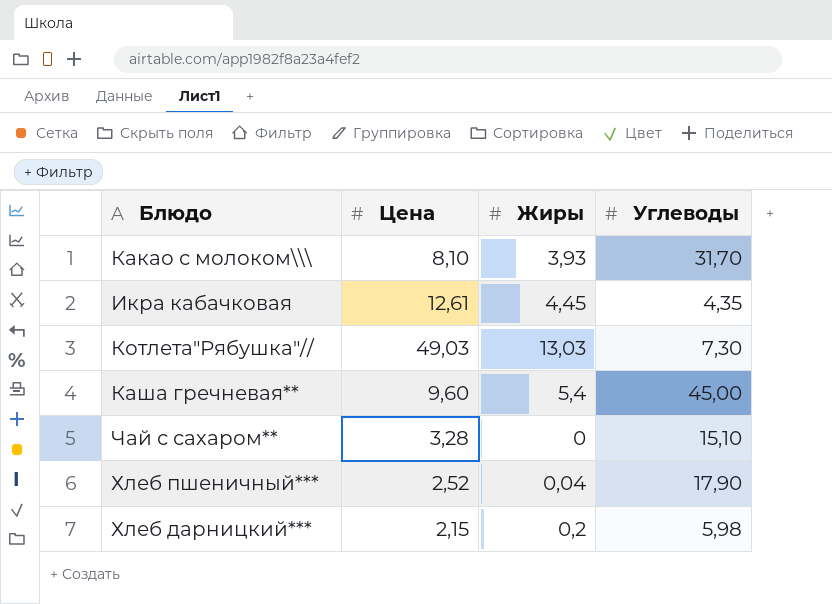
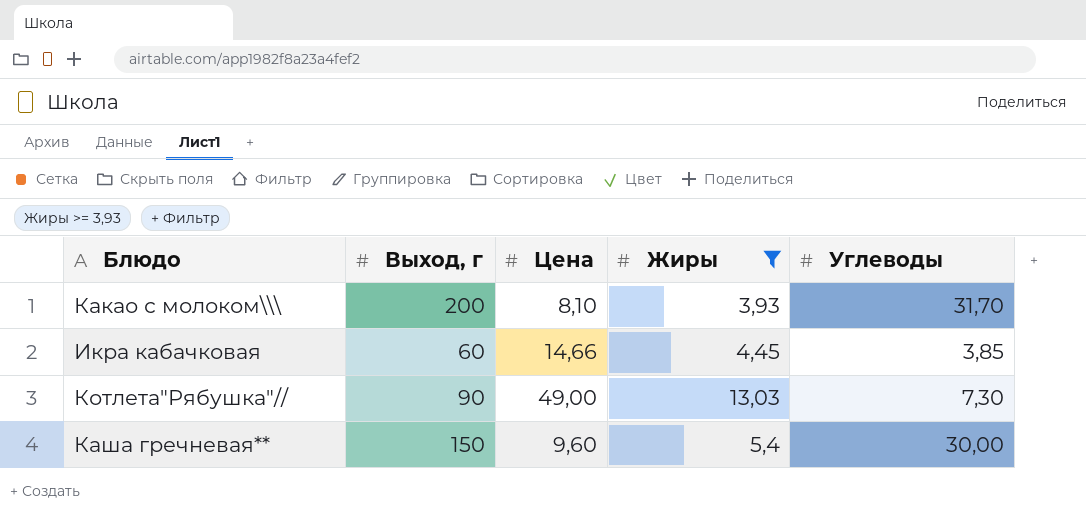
filter: none -> Жиры >= 3,93
column Выход, г | position: none -> 2
Икра кабачковая | Цена: 12,61 -> 14,66
Икра кабачковая | Углеводы: 4,35 -> 3,85
Котлета"Рябушка"// | Цена: 49,03 -> 49,00
Каша гречневая** | Углеводы: 45,00 -> 30,00

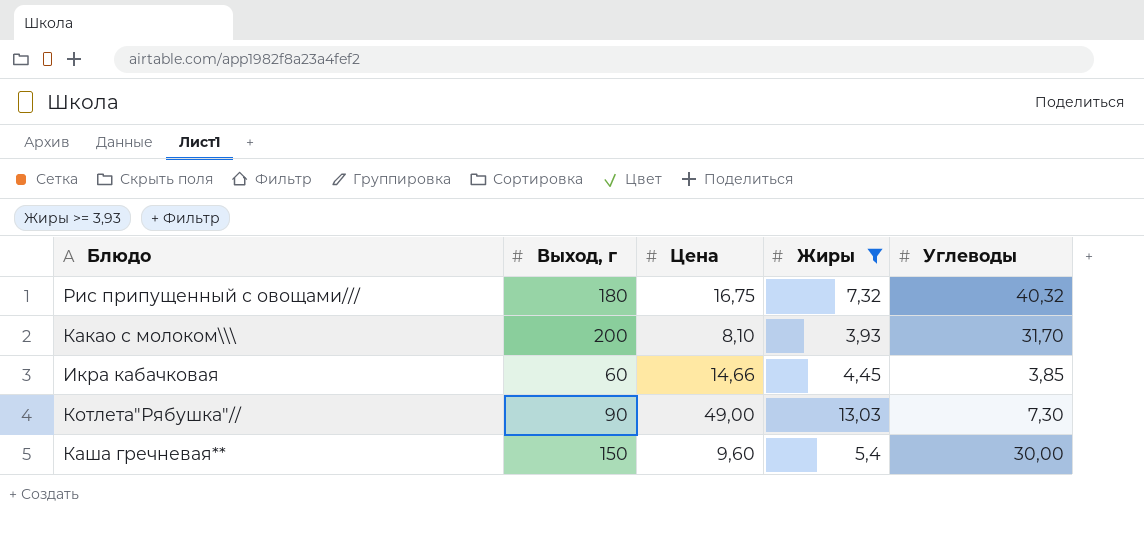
row Рис припущенный с овощами///: none -> 180 | 16,75 | 7,32 | 40,32

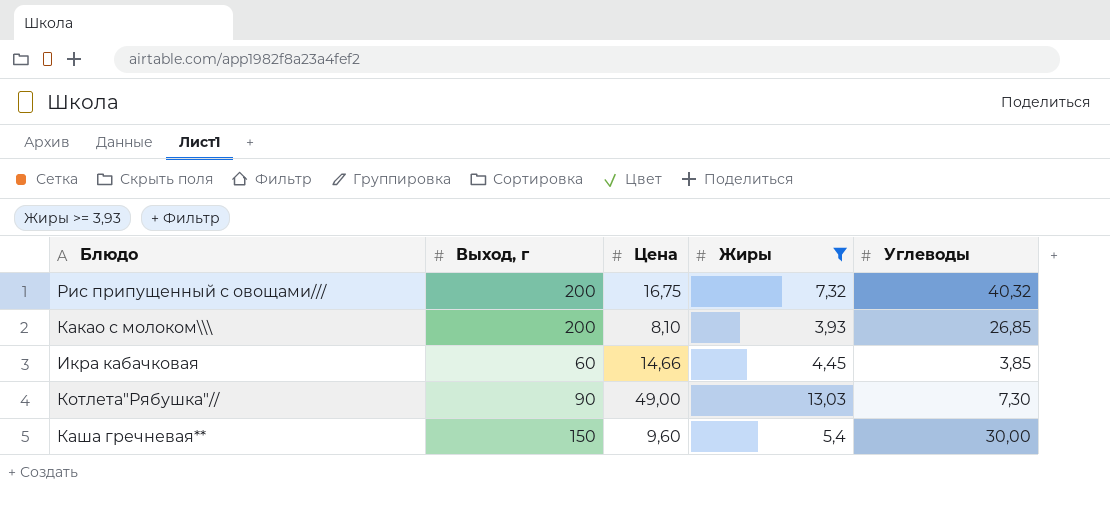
Рис припущенный с овощами/// | Выход, г: 180 -> 200
Какао с молоком\\\ | Углеводы: 31,70 -> 26,85

